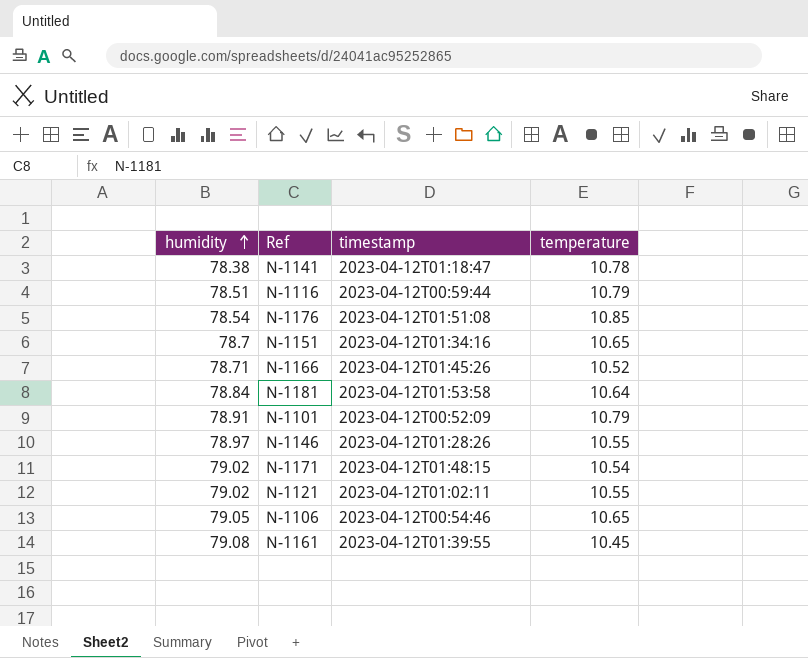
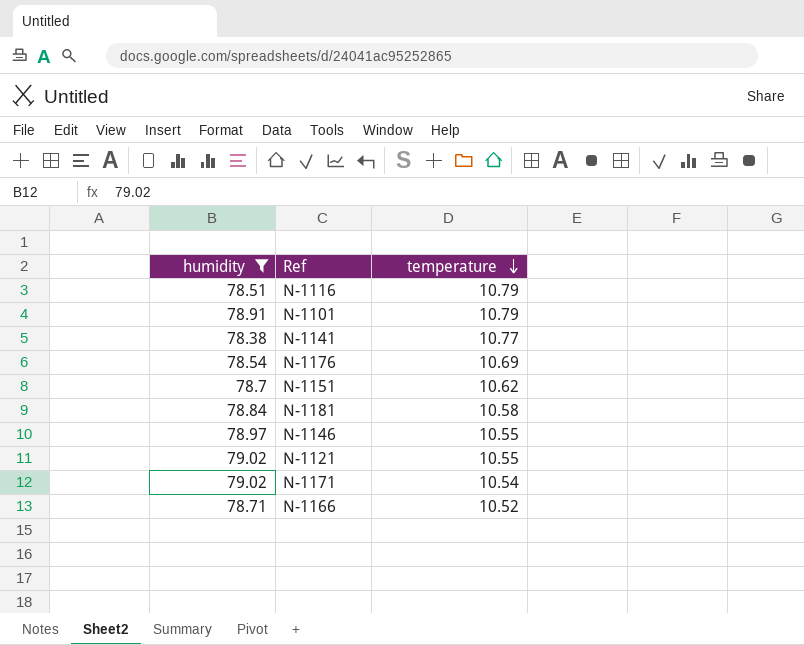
filter: none -> humidity <= 79.02
row order: humidity ascending -> temperature descending
column timestamp | position: 3 -> none
N-1141 | temperature: 10.78 -> 10.77
N-1176 | temperature: 10.85 -> 10.69
N-1151 | temperature: 10.65 -> 10.62
N-1181 | temperature: 10.64 -> 10.58

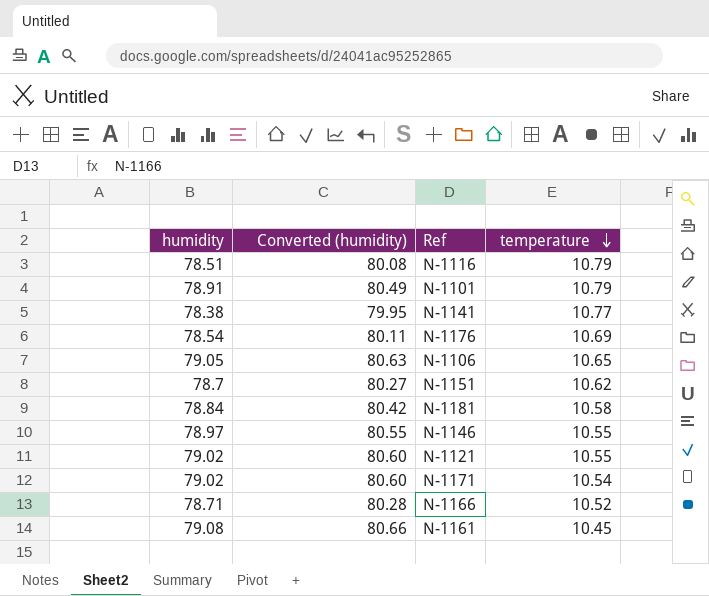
filter: humidity <= 79.02 -> none
column Converted (humidity) | formula: none -> [humidity] * 1.02

